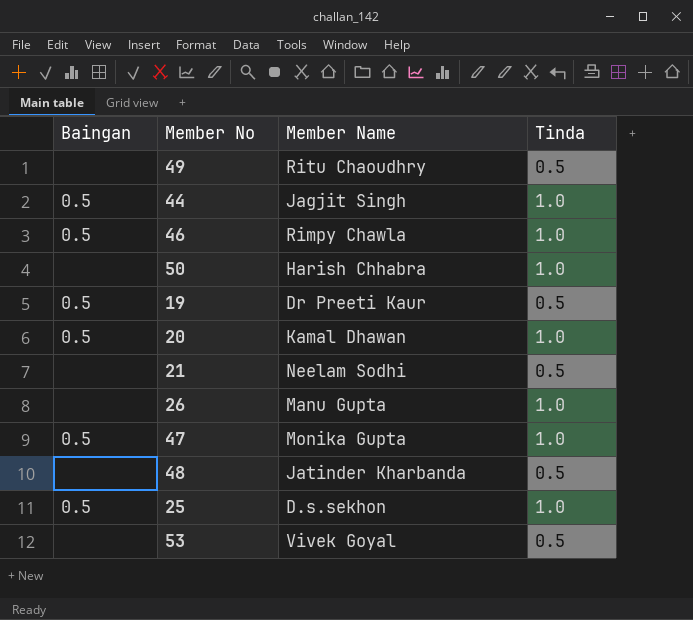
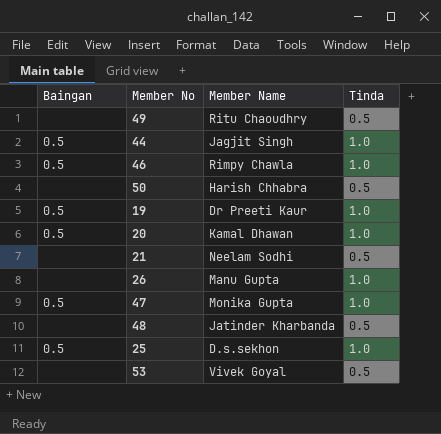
50 | Tinda: 1.0 -> 0.5
19 | Tinda: 0.5 -> 1.0

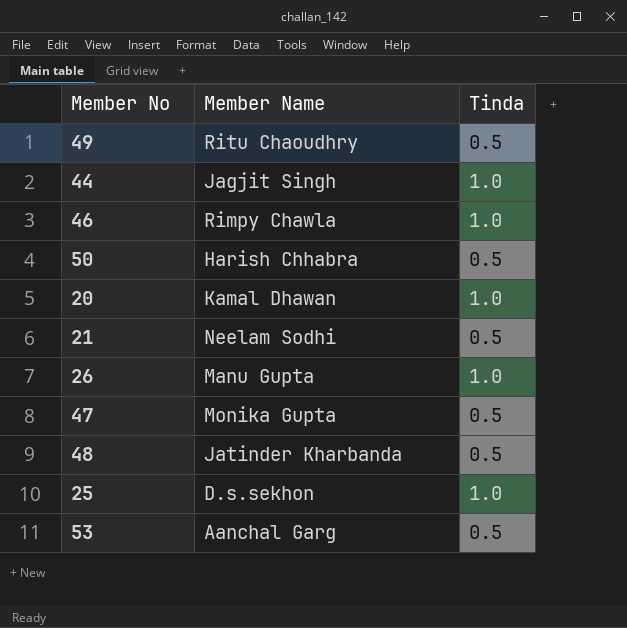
column Baingan | position: 1 -> none
row 19: 0.5 | Dr Preeti Kaur | 1.0 -> none
47 | Tinda: 1.0 -> 0.5
53 | Member Name: Vivek Goyal -> Aanchal Garg

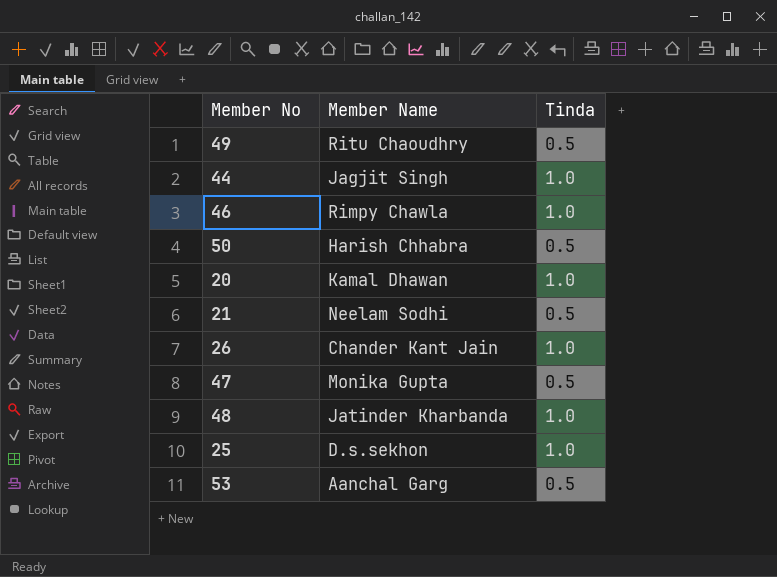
26 | Member Name: Manu Gupta -> Chander Kant Jain
48 | Tinda: 0.5 -> 1.0

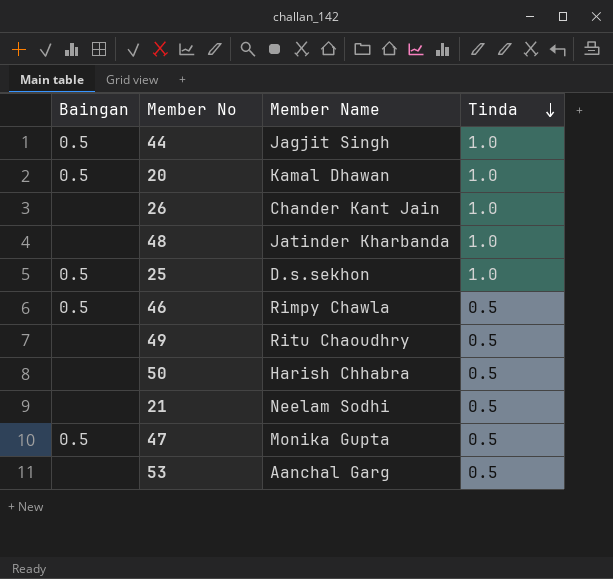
row order: none -> Tinda descending
column Baingan | position: none -> 1
46 | Tinda: 1.0 -> 0.5

